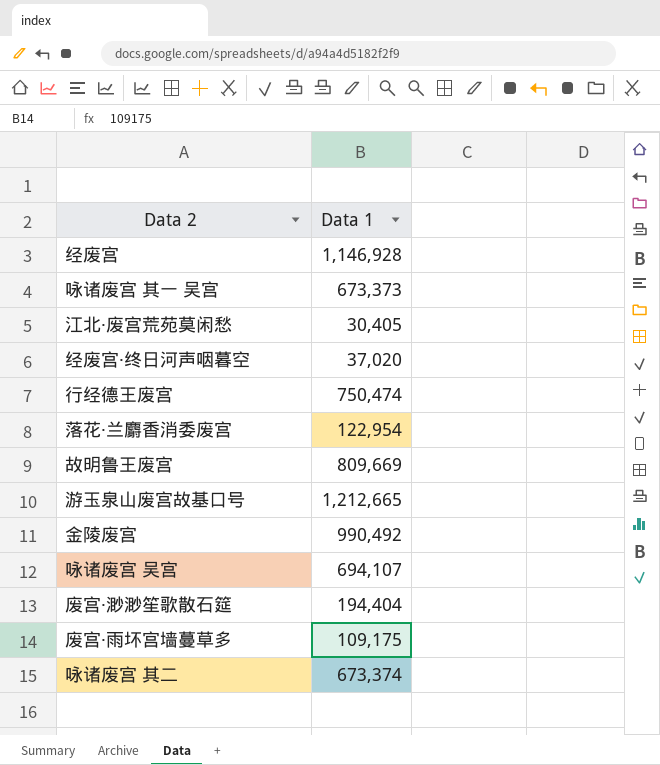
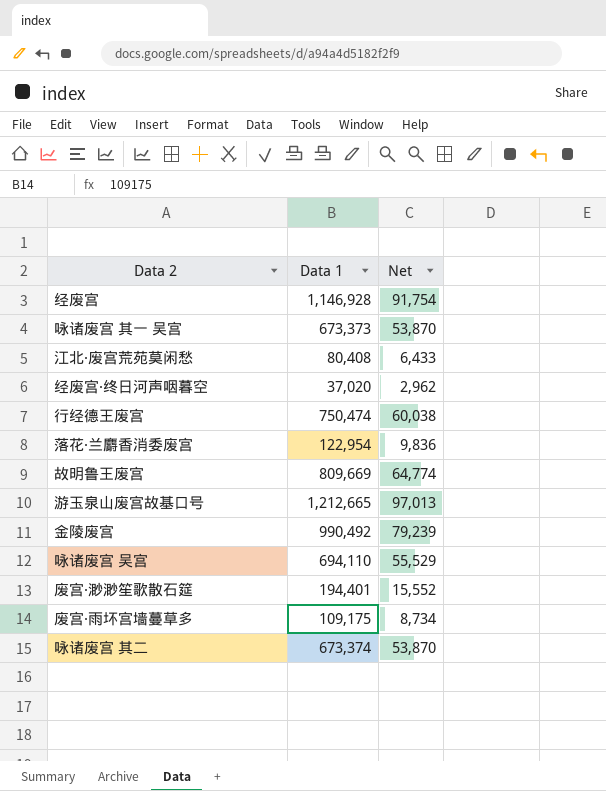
column Net | formula: none -> [Data 1] * 0.08
江北·废宫荒苑莫闲愁 | Data 1: 30,405 -> 80,408
咏诸废宫 吴宫 | Data 1: 694,107 -> 694,110
废宫·渺渺笙歌散石筵 | Data 1: 194,404 -> 194,401

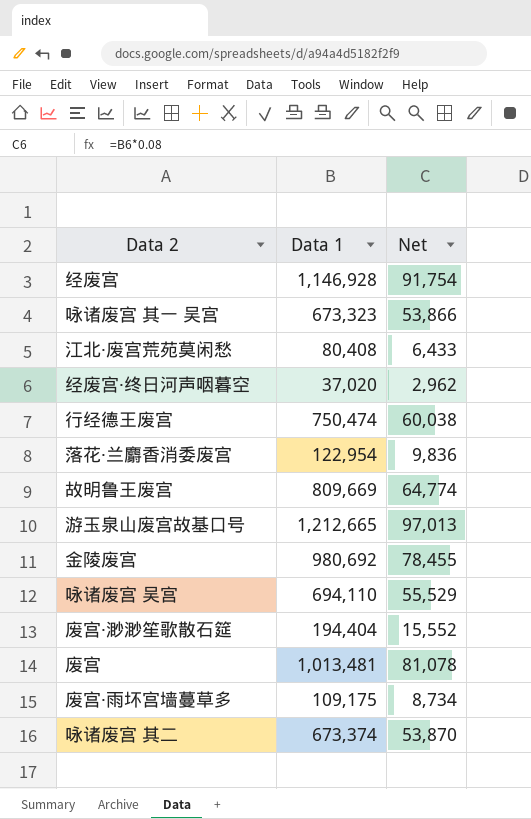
咏诸废宫 其一 吴宫 | Data 1: 673,373 -> 673,323
咏诸废宫 其一 吴宫 | Net: 53,870 -> 53,866
金陵废宫 | Data 1: 990,492 -> 980,692
金陵废宫 | Net: 79,239 -> 78,455
废宫·渺渺笙歌散石筵 | Data 1: 194,401 -> 194,404
row 废宫: none -> 1,013,481 | 81,078

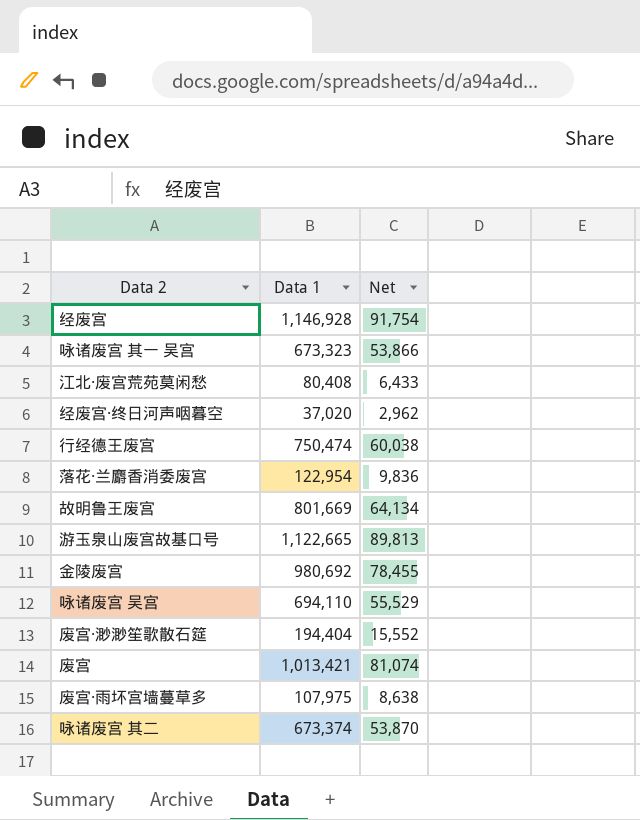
故明鲁王废宫 | Data 1: 809,669 -> 801,669
故明鲁王废宫 | Net: 64,774 -> 64,134
游玉泉山废宫故基口号 | Data 1: 1,212,665 -> 1,122,665
游玉泉山废宫故基口号 | Net: 97,013 -> 89,813
废宫 | Data 1: 1,013,481 -> 1,013,421
废宫 | Net: 81,078 -> 81,074
废宫·雨坏宫墙蔓草多 | Data 1: 109,175 -> 107,975
废宫·雨坏宫墙蔓草多 | Net: 8,734 -> 8,638

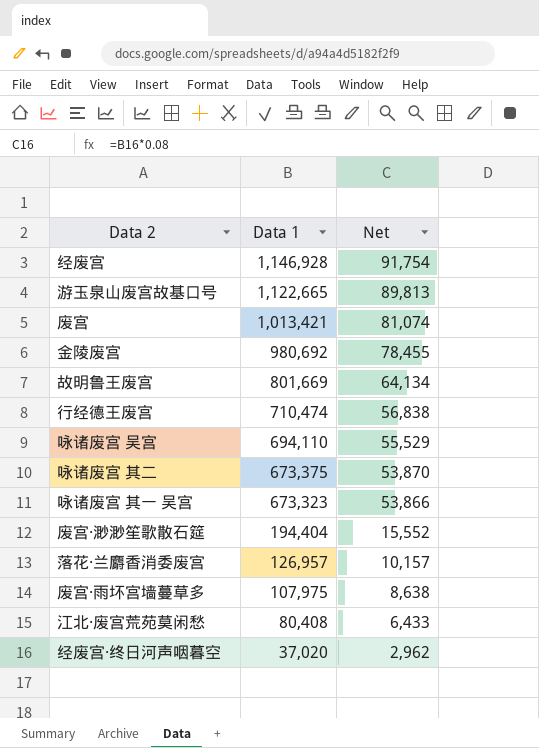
row order: none -> Data 1 descending
行经德王废宫 | Data 1: 750,474 -> 710,474
行经德王废宫 | Net: 60,038 -> 56,838
咏诸废宫 其二 | Data 1: 673,374 -> 673,375
落花·兰麝香消委废宫 | Data 1: 122,954 -> 126,957
落花·兰麝香消委废宫 | Net: 9,836 -> 10,157

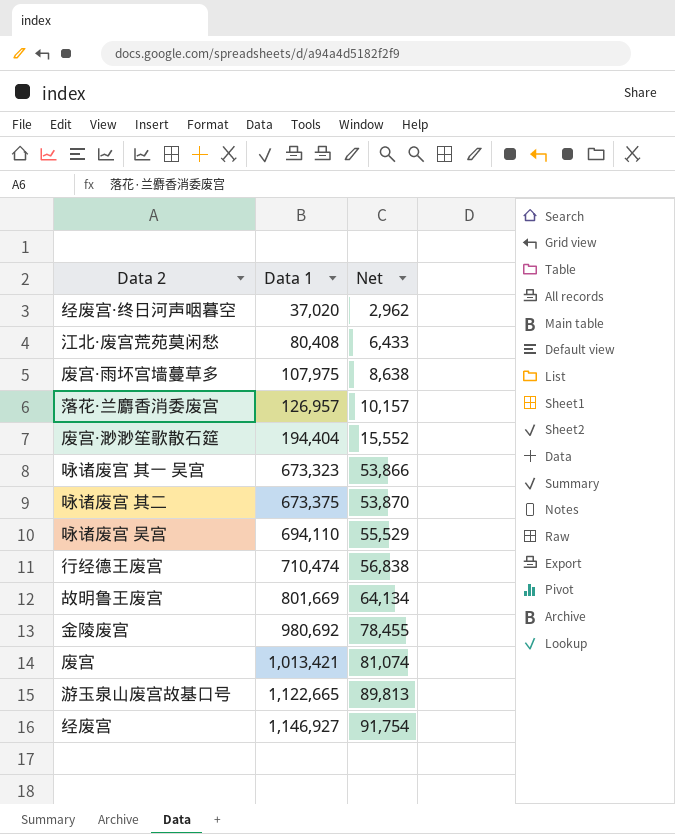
row order: Data 1 descending -> Data 1 ascending
经废宫 | Data 1: 1,146,928 -> 1,146,927

